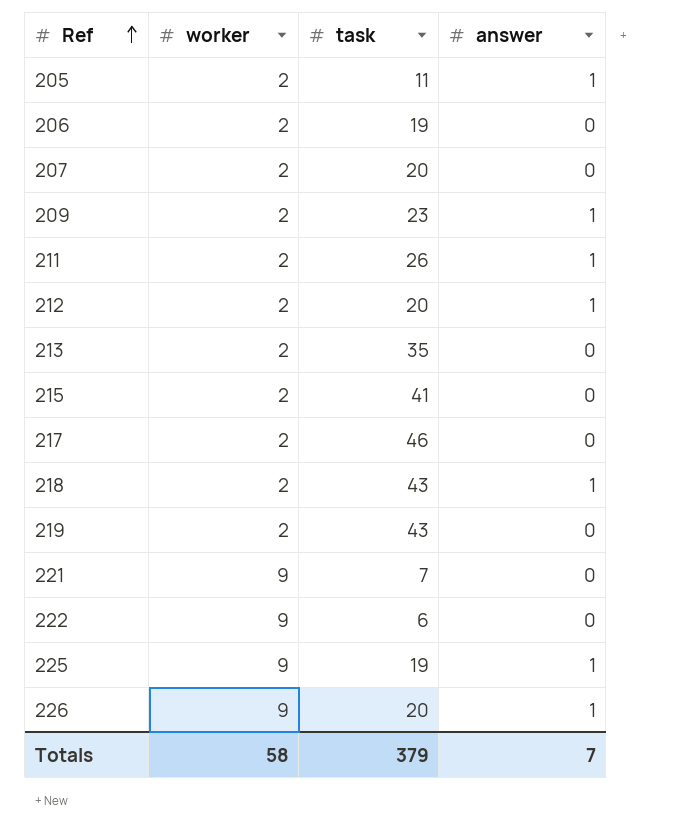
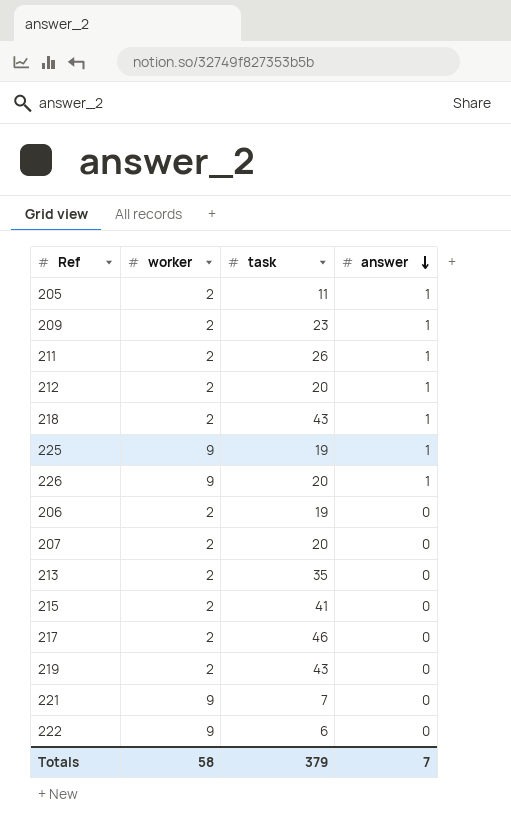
row order: Ref ascending -> answer descending

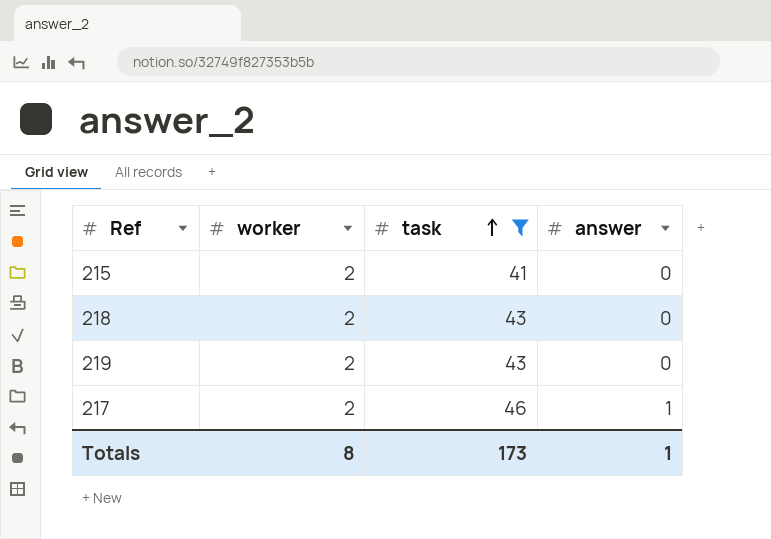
filter: none -> task >= 41
row order: answer descending -> task ascending
218 | answer: 1 -> 0
217 | answer: 0 -> 1
Totals | worker: 58 -> 8
Totals | task: 379 -> 173
Totals | answer: 7 -> 1

